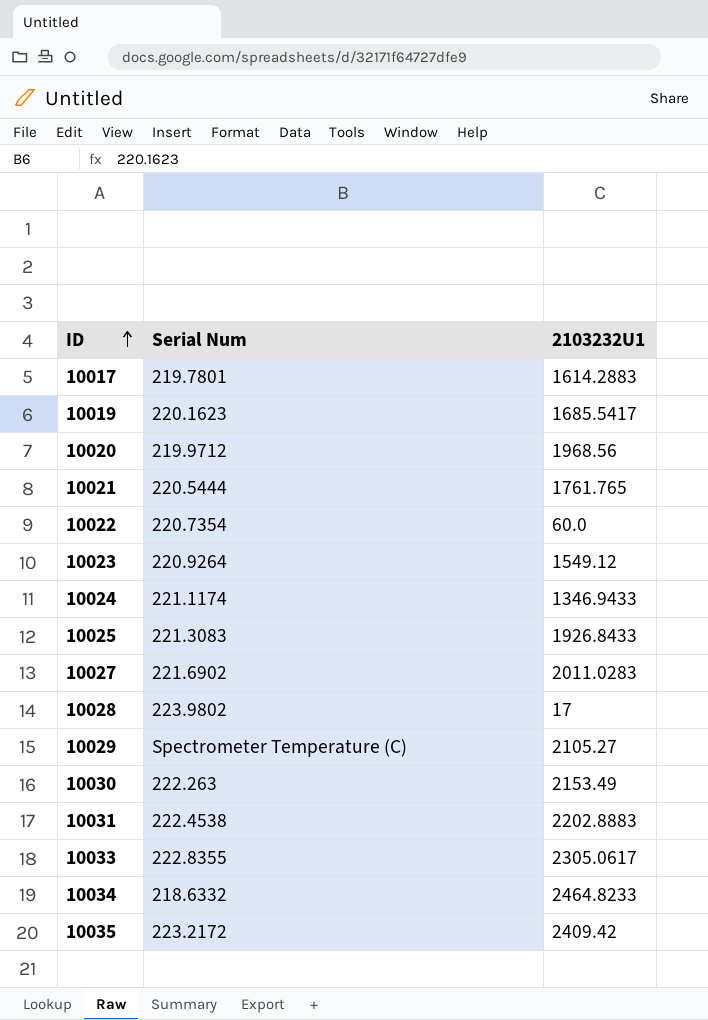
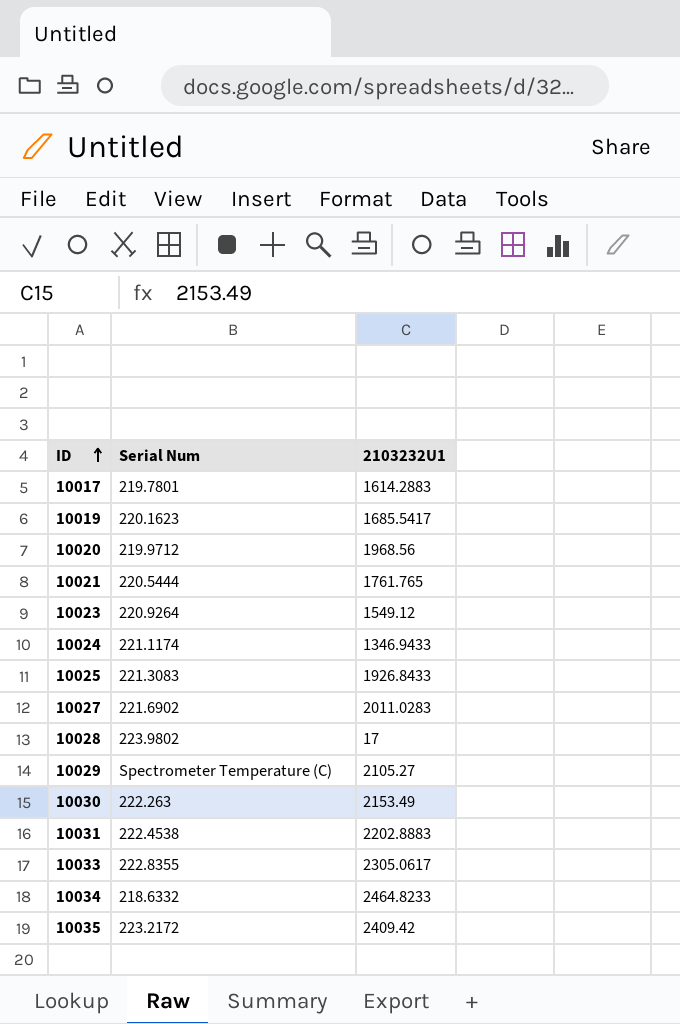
row 10022: 220.7354 | 60.0 -> none

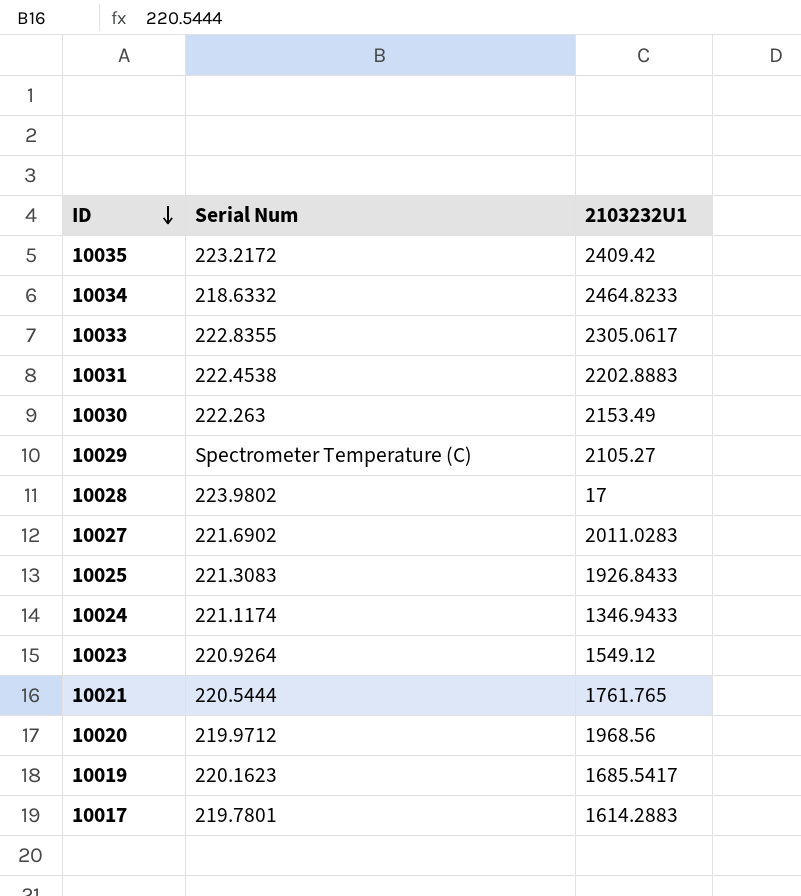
row order: ID ascending -> ID descending

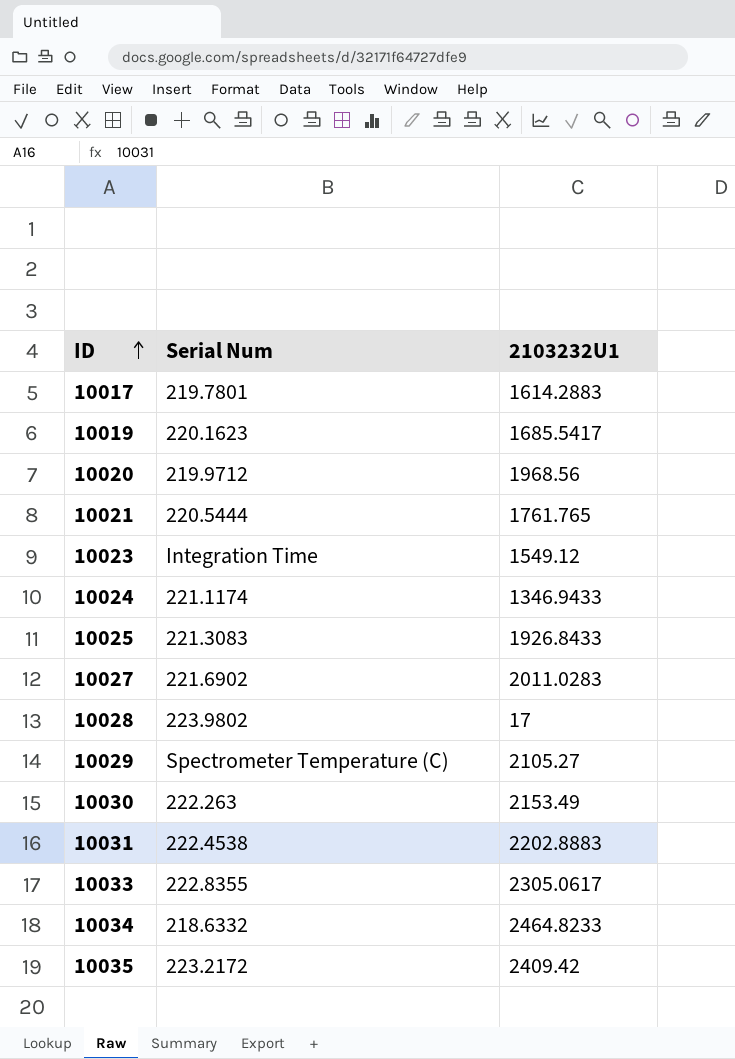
row order: ID descending -> ID ascending
10023 | Serial Num: 220.9264 -> Integration Time

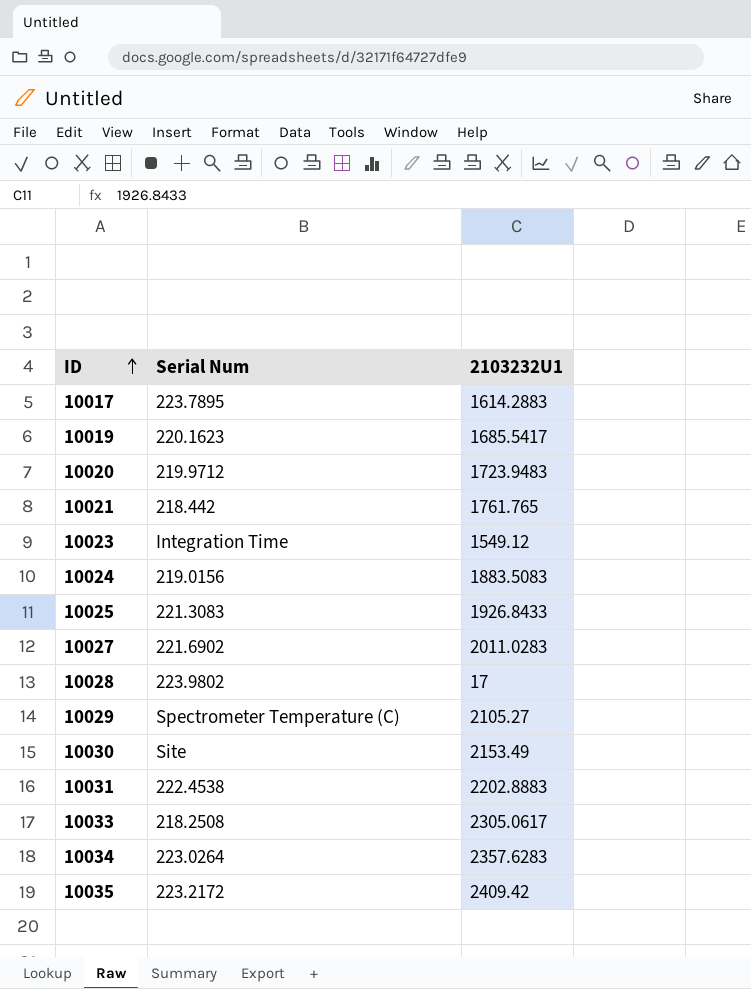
10017 | Serial Num: 219.7801 -> 223.7895
10020 | 2103232U1: 1968.56 -> 1723.9483
10021 | Serial Num: 220.5444 -> 218.442
10024 | Serial Num: 221.1174 -> 219.0156
10024 | 2103232U1: 1346.9433 -> 1883.5083
10030 | Serial Num: 222.263 -> Site
10033 | Serial Num: 222.8355 -> 218.2508
10034 | Serial Num: 218.6332 -> 223.0264
10034 | 2103232U1: 2464.8233 -> 2357.6283

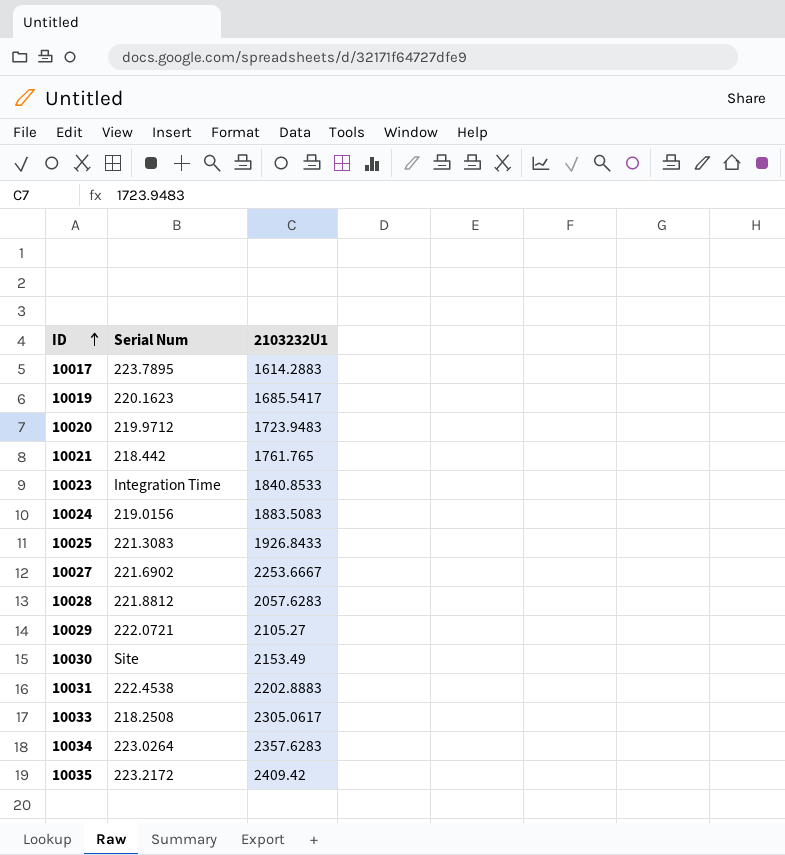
10023 | 2103232U1: 1549.12 -> 1840.8533
10027 | 2103232U1: 2011.0283 -> 2253.6667
10028 | Serial Num: 223.9802 -> 221.8812
10028 | 2103232U1: 17 -> 2057.6283
10029 | Serial Num: Spectrometer Temperature (C) -> 222.0721

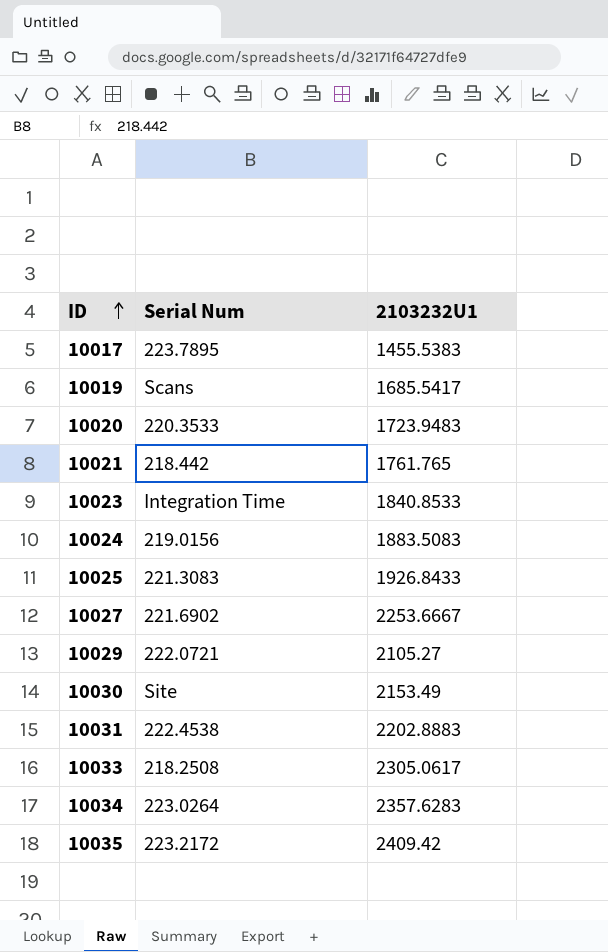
row 10028: 221.8812 | 2057.6283 -> none
10017 | 2103232U1: 1614.2883 -> 1455.5383
10019 | Serial Num: 220.1623 -> Scans
10020 | Serial Num: 219.9712 -> 220.3533

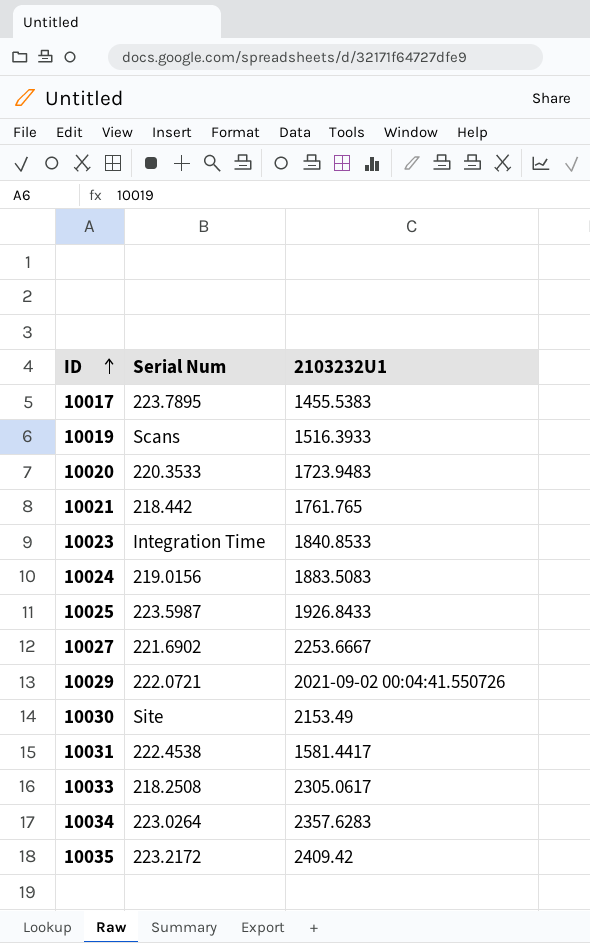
10019 | 2103232U1: 1685.5417 -> 1516.3933
10025 | Serial Num: 221.3083 -> 223.5987
10029 | 2103232U1: 2105.27 -> 2021-09-02 00:04:41.550726
10031 | 2103232U1: 2202.8883 -> 1581.4417

